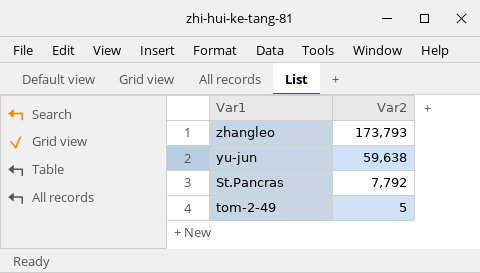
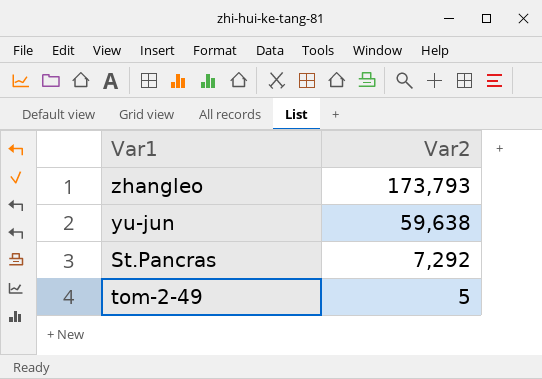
St.Pancras | Var2: 7,792 -> 7,292

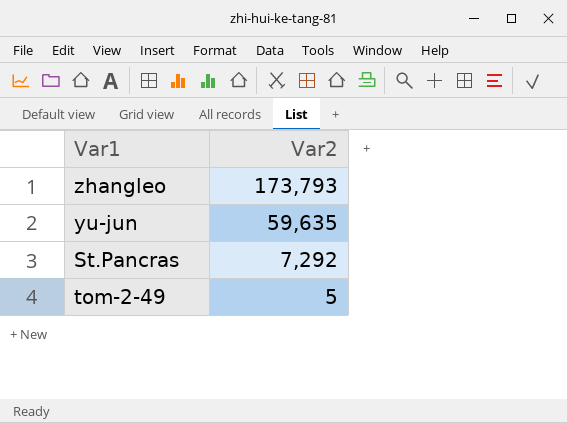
yu-jun | Var2: 59,638 -> 59,635

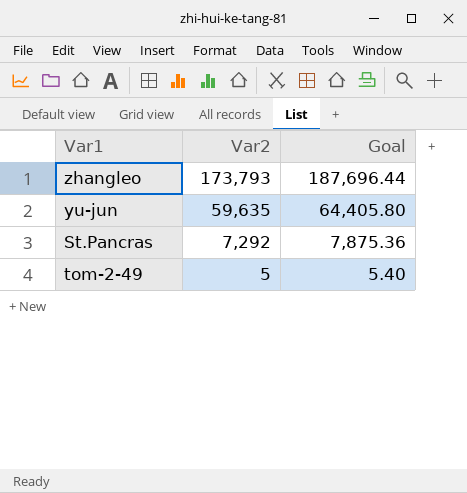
column Goal | formula: none -> [Var2] * 1.08

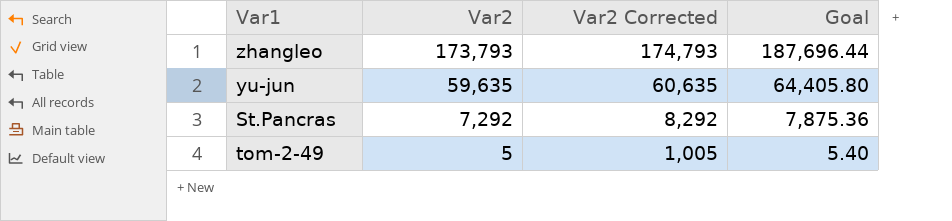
column Var2 Corrected | formula: none -> [Var2] + 1000

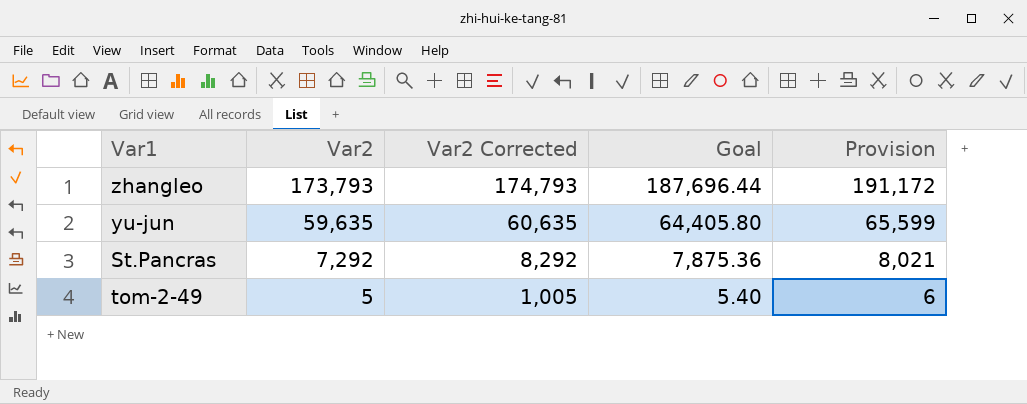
column Provision | formula: none -> [Var2] * 1.1

